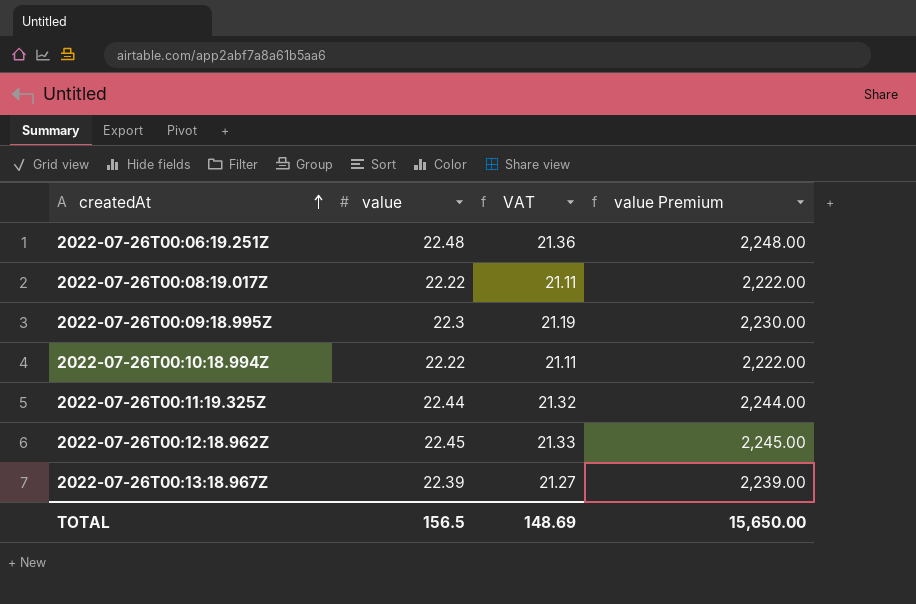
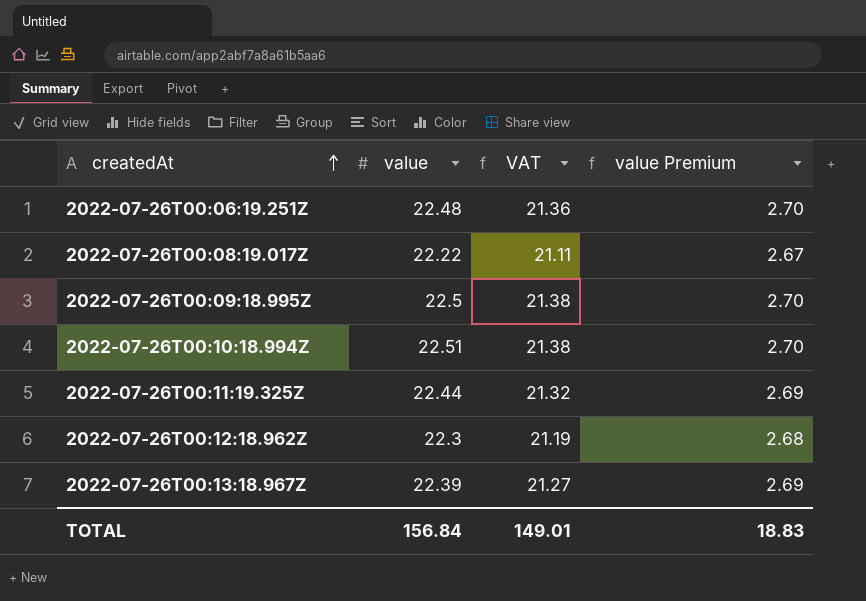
column value Premium | formula: [value] * 100 -> [value] * 0.12
2022-07-26T00:09:18.995Z | value: 22.3 -> 22.5
2022-07-26T00:09:18.995Z | VAT: 21.19 -> 21.38
2022-07-26T00:10:18.994Z | value: 22.22 -> 22.51
2022-07-26T00:10:18.994Z | VAT: 21.11 -> 21.38
2022-07-26T00:12:18.962Z | value: 22.45 -> 22.3
2022-07-26T00:12:18.962Z | VAT: 21.33 -> 21.19
TOTAL | value: 156.5 -> 156.84
TOTAL | VAT: 148.69 -> 149.01
TOTAL | value Premium: 15,650.00 -> 18.83

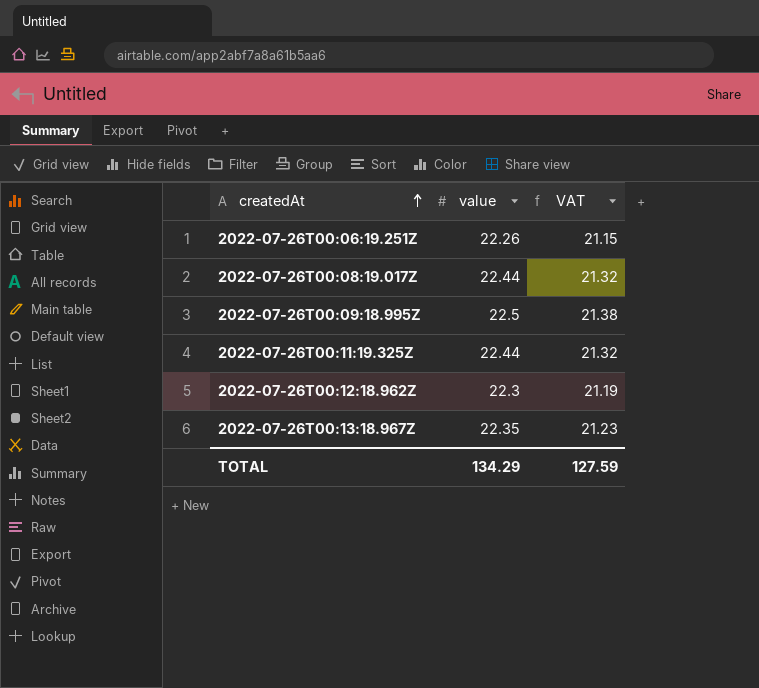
column value Premium | formula: [value] * 0.12 -> none
row 2022-07-26T00:10:18.994Z: 22.51 | 21.38 | 2.70 -> none
2022-07-26T00:06:19.251Z | value: 22.48 -> 22.26
2022-07-26T00:06:19.251Z | VAT: 21.36 -> 21.15
2022-07-26T00:08:19.017Z | value: 22.22 -> 22.44
2022-07-26T00:08:19.017Z | VAT: 21.11 -> 21.32
2022-07-26T00:13:18.967Z | value: 22.39 -> 22.35
2022-07-26T00:13:18.967Z | VAT: 21.27 -> 21.23
TOTAL | value: 156.84 -> 134.29
TOTAL | VAT: 149.01 -> 127.59

